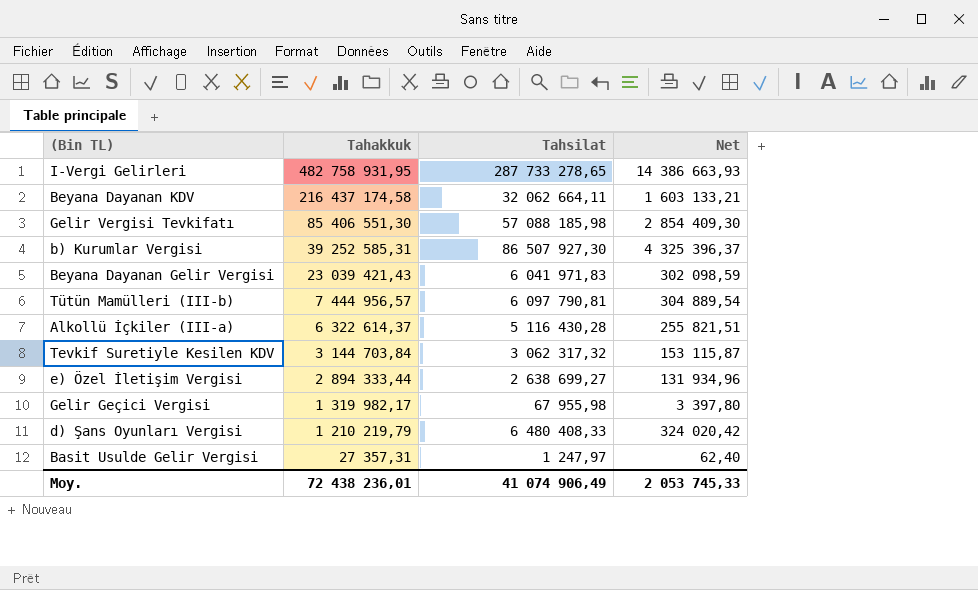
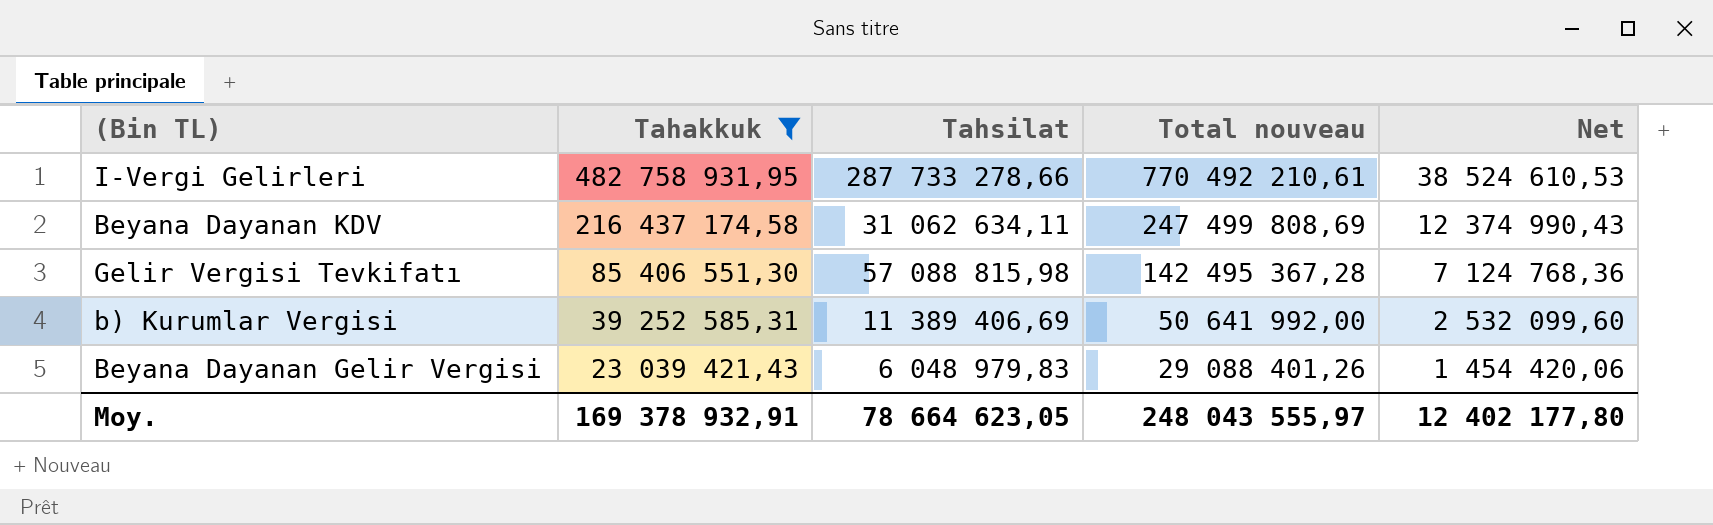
filter: none -> Tahakkuk >= 23 039 421,43
column Total nouveau | formula: none -> [Tahakkuk] + [Tahsilat]
column Net | formula: [Tahsilat] * 0,05 -> [Total nouveau] * 0,05
I-Vergi Gelirleri | Tahsilat: 287 733 278,65 -> 287 733 278,66
Beyana Dayanan KDV | Tahsilat: 32 062 664,11 -> 31 062 634,11
Gelir Vergisi Tevkifatı | Tahsilat: 57 088 185,98 -> 57 088 815,98
b) Kurumlar Vergisi | Tahsilat: 86 507 927,30 -> 11 389 406,69
Beyana Dayanan Gelir Vergisi | Tahsilat: 6 041 971,83 -> 6 048 979,83
Moy. | Tahakkuk: 72 438 236,01 -> 169 378 932,91
Moy. | Tahsilat: 41 074 906,49 -> 78 664 623,05
Moy. | Net: 2 053 745,33 -> 12 402 177,80

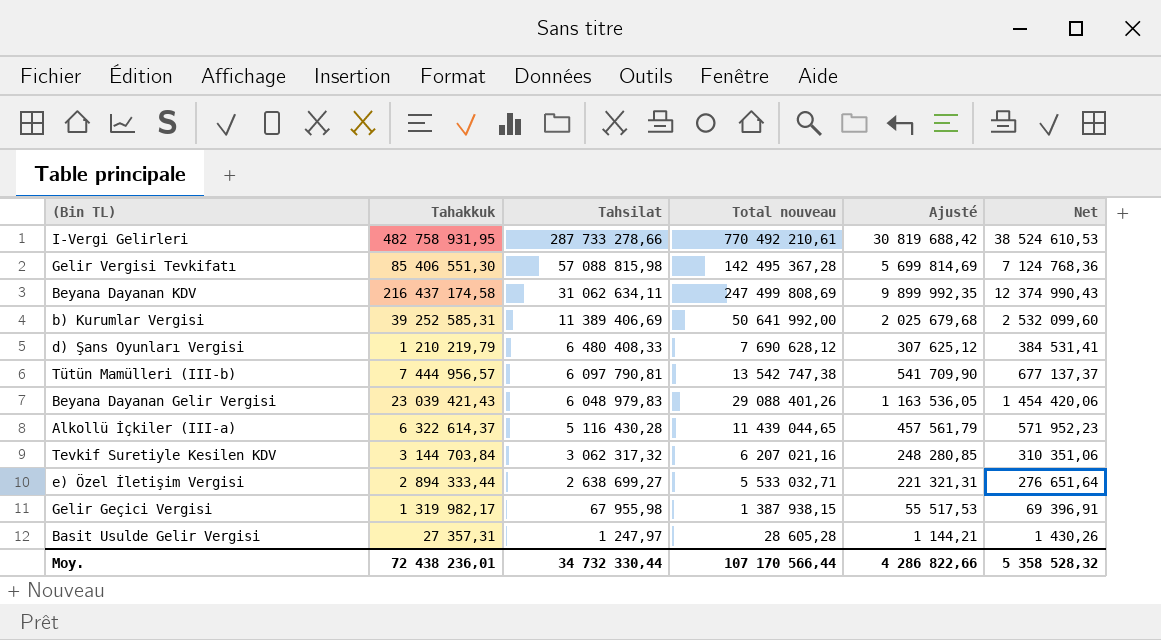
filter: Tahakkuk >= 23 039 421,43 -> none
row order: Tahakkuk descending -> Tahsilat descending
column Ajusté | formula: none -> [Total nouveau] * 0,04
Moy. | Tahakkuk: 169 378 932,91 -> 72 438 236,01
Moy. | Tahsilat: 78 664 623,05 -> 34 732 330,44
Moy. | Total nouveau: 248 043 555,97 -> 107 170 566,44
Moy. | Net: 12 402 177,80 -> 5 358 528,32

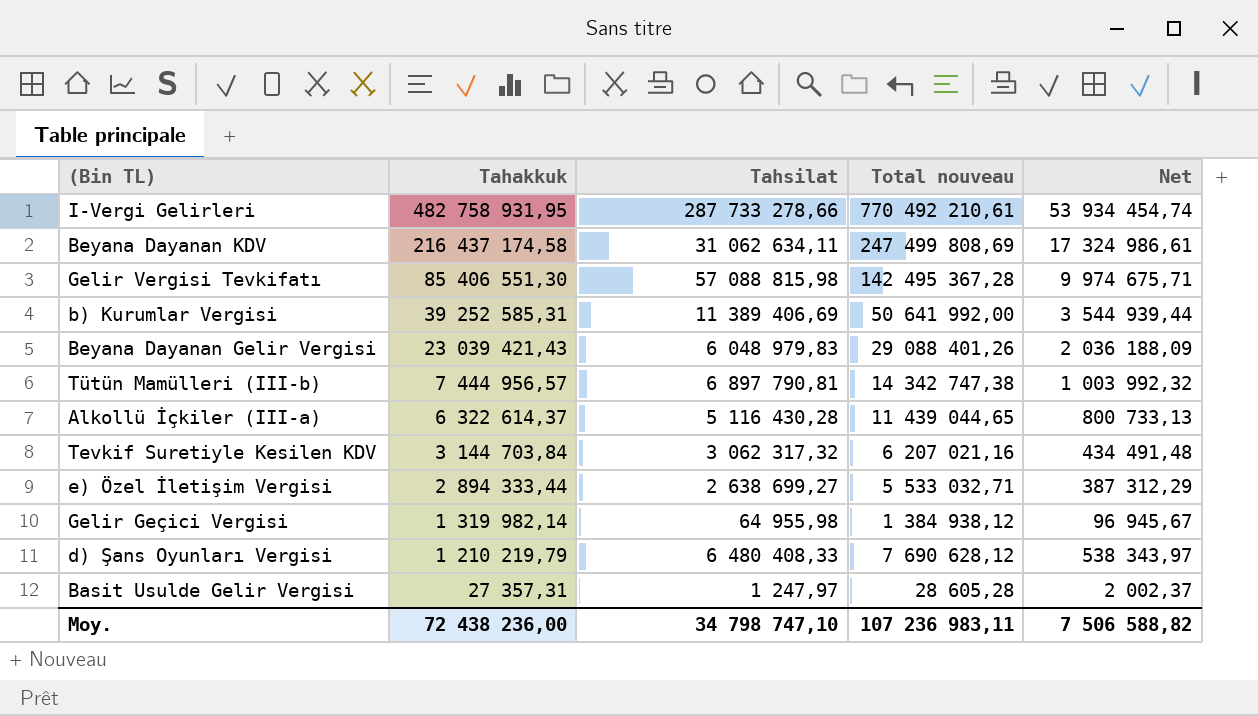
row order: Tahsilat descending -> Tahakkuk descending
column Ajusté | formula: [Total nouveau] * 0,04 -> none
column Net | formula: [Total nouveau] * 0,05 -> [Total nouveau] * 0,07
Tütün Mamülleri (III-b) | Tahsilat: 6 097 790,81 -> 6 897 790,81
Tütün Mamülleri (III-b) | Total nouveau: 13 542 747,38 -> 14 342 747,38
Gelir Geçici Vergisi | Tahakkuk: 1 319 982,17 -> 1 319 982,14
Gelir Geçici Vergisi | Tahsilat: 67 955,98 -> 64 955,98
Gelir Geçici Vergisi | Total nouveau: 1 387 938,15 -> 1 384 938,12
Moy. | Tahakkuk: 72 438 236,01 -> 72 438 236,00
Moy. | Tahsilat: 34 732 330,44 -> 34 798 747,10
Moy. | Total nouveau: 107 170 566,44 -> 107 236 983,11
Moy. | Net: 5 358 528,32 -> 7 506 588,82

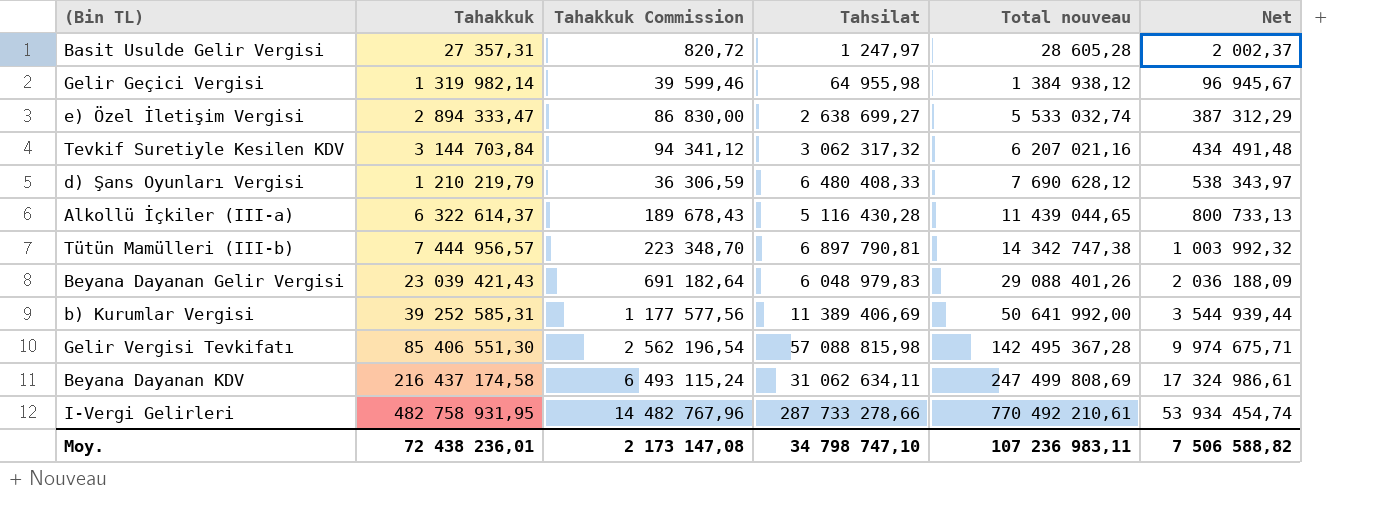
row order: Tahakkuk descending -> Total nouveau ascending
column Tahakkuk Commission | formula: none -> [Tahakkuk] * 0,03
e) Özel İletişim Vergisi | Tahakkuk: 2 894 333,44 -> 2 894 333,47
e) Özel İletişim Vergisi | Total nouveau: 5 533 032,71 -> 5 533 032,74
Moy. | Tahakkuk: 72 438 236,00 -> 72 438 236,01

